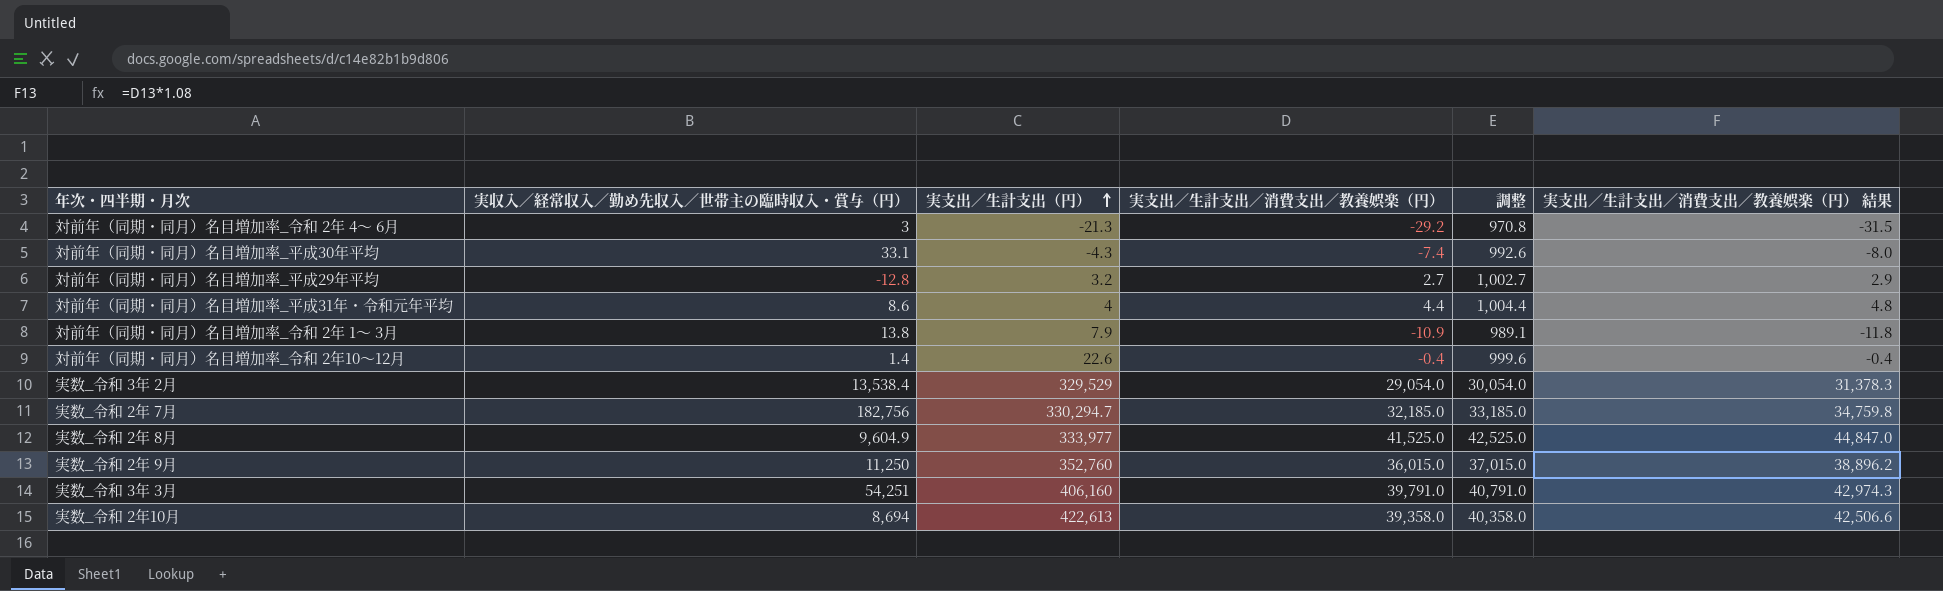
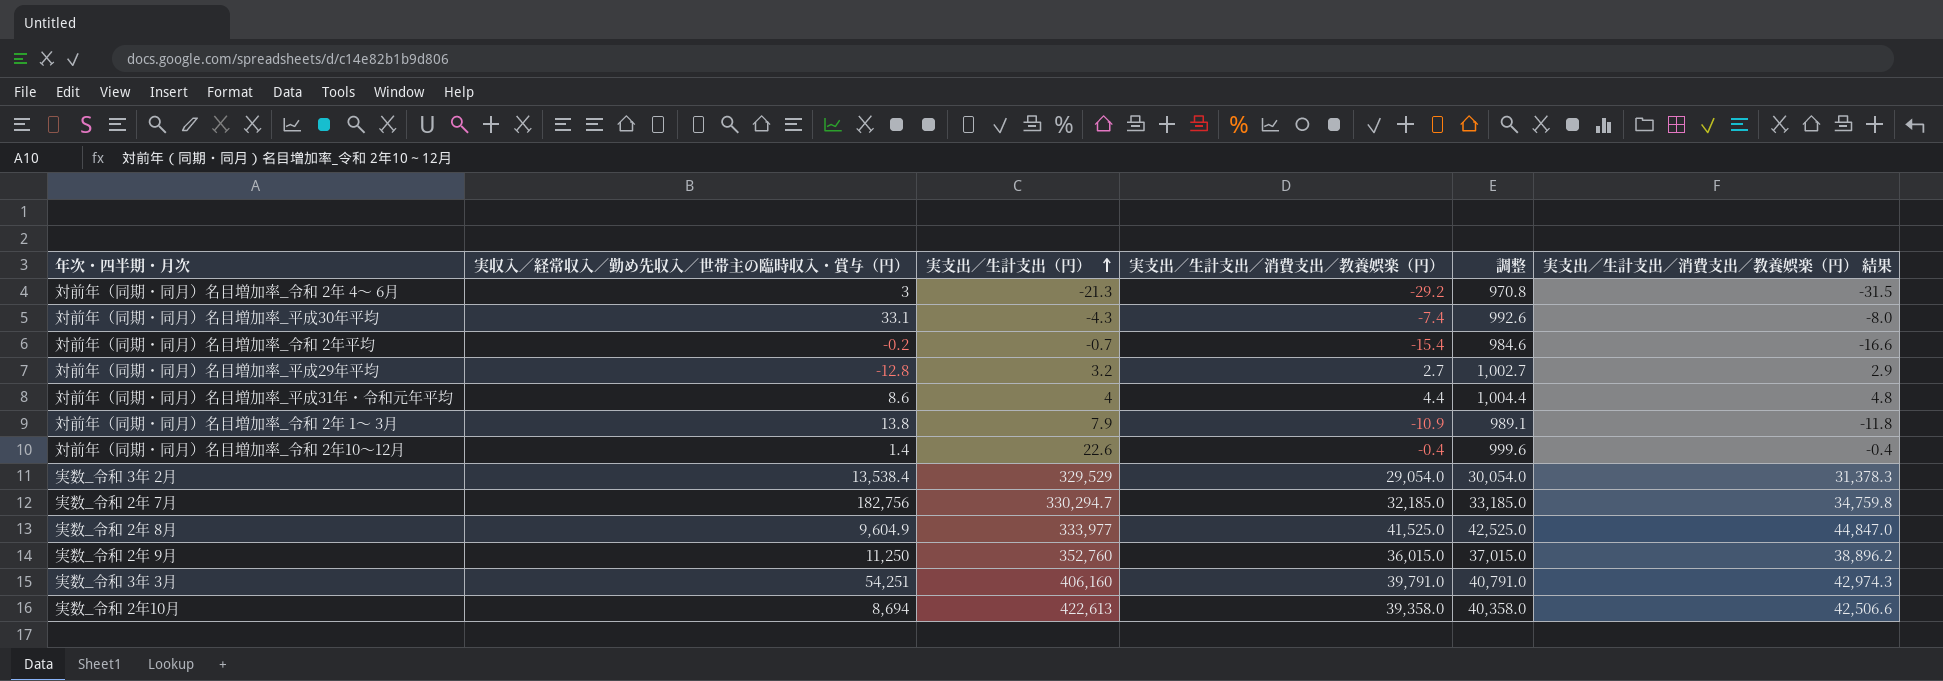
row 対前年（同期・同月）名目増加率_令和 2年平均: none -> -0.2 | -0.7 | -15.4 | 984.6 | -16.6

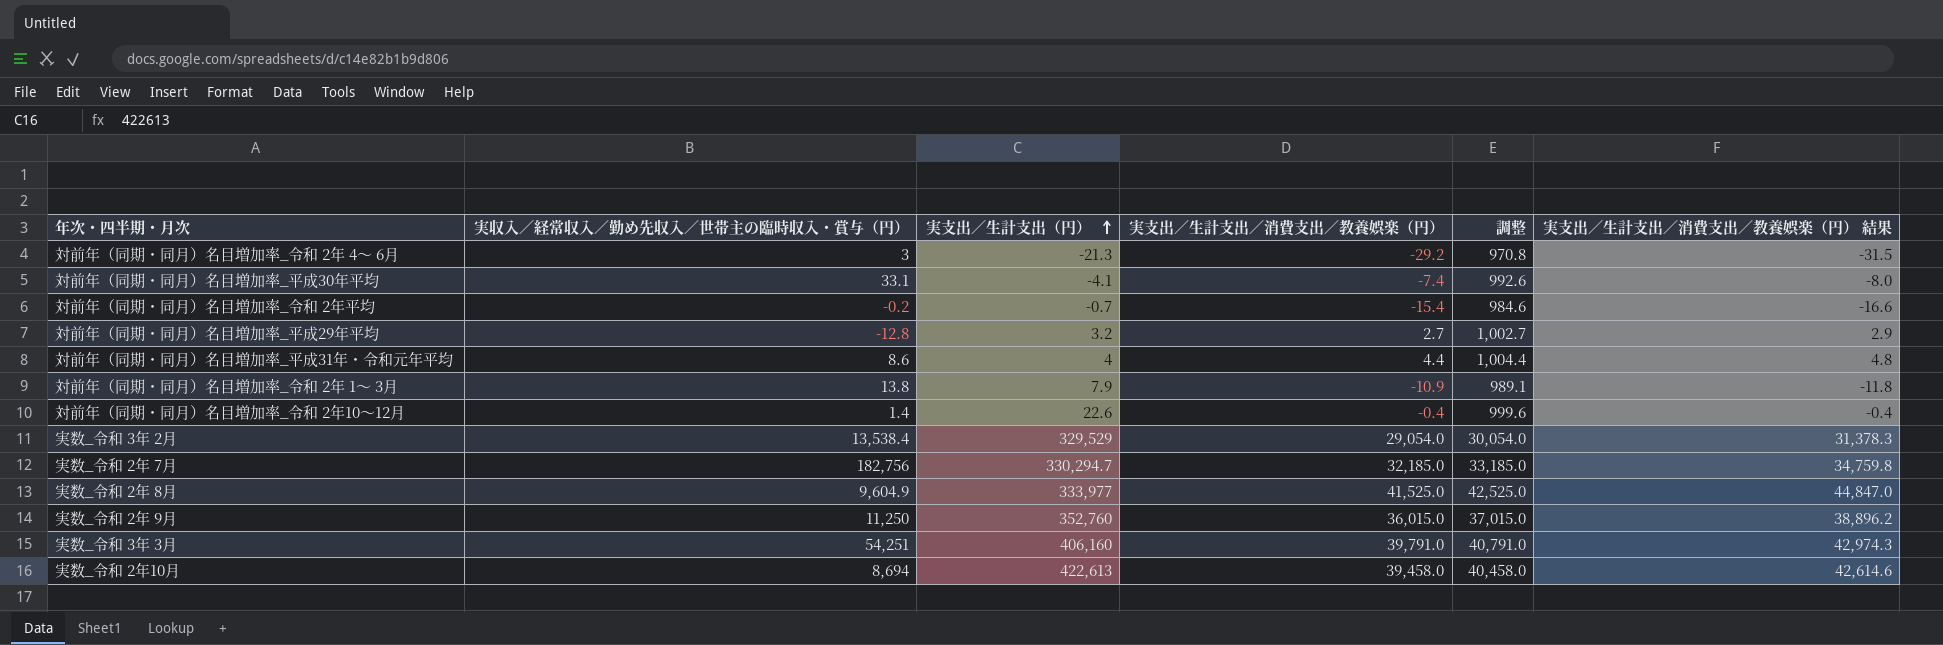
対前年（同期・同月）名目増加率_平成30年平均 | 実支出／生計支出（円）: -4.3 -> -4.1
実数_令和 2年10月 | 実支出／生計支出／消費支出／教養娯楽（円）: 39,358.0 -> 39,458.0
実数_令和 2年10月 | 調整: 40,358.0 -> 40,458.0
実数_令和 2年10月 | 実支出／生計支出／消費支出／教養娯楽（円） 結果: 42,506.6 -> 42,614.6

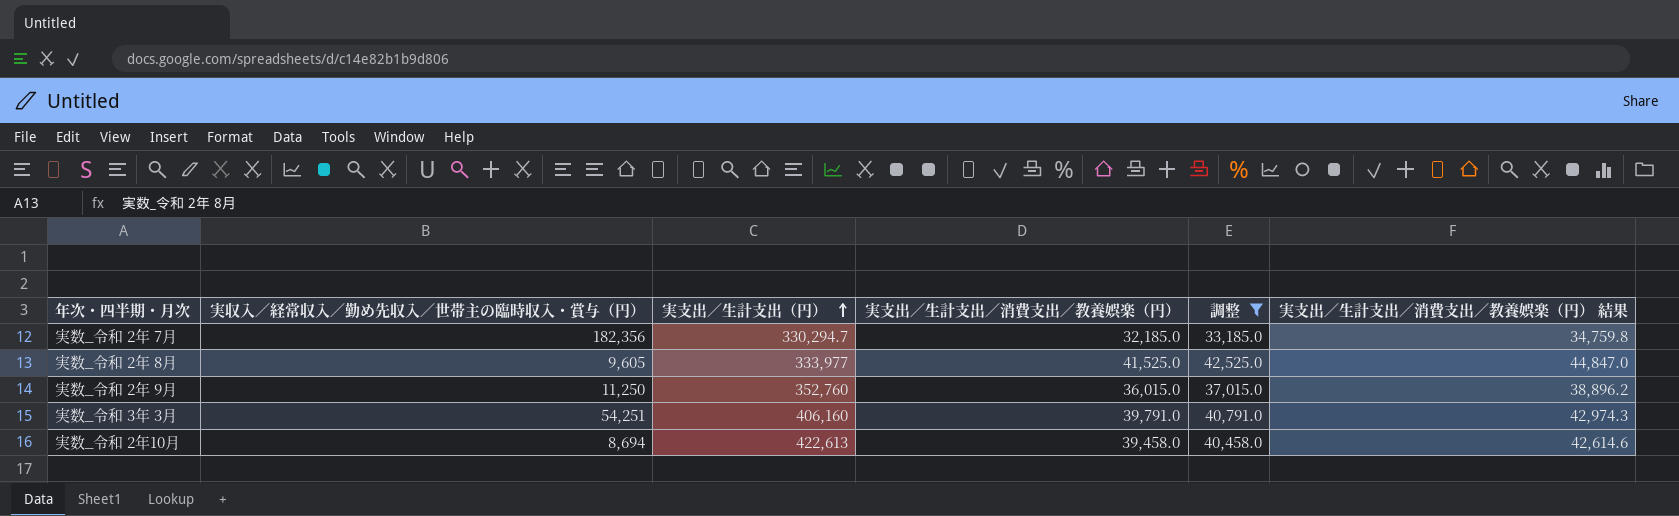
filter: none -> 調整 >= 33,185.0
実数_令和 2年 7月 | 実収入／経常収入／勤め先収入／世帯主の臨時収入・賞与（円）: 182,756 -> 182,356
実数_令和 2年 8月 | 実収入／経常収入／勤め先収入／世帯主の臨時収入・賞与（円）: 9,604.9 -> 9,605

